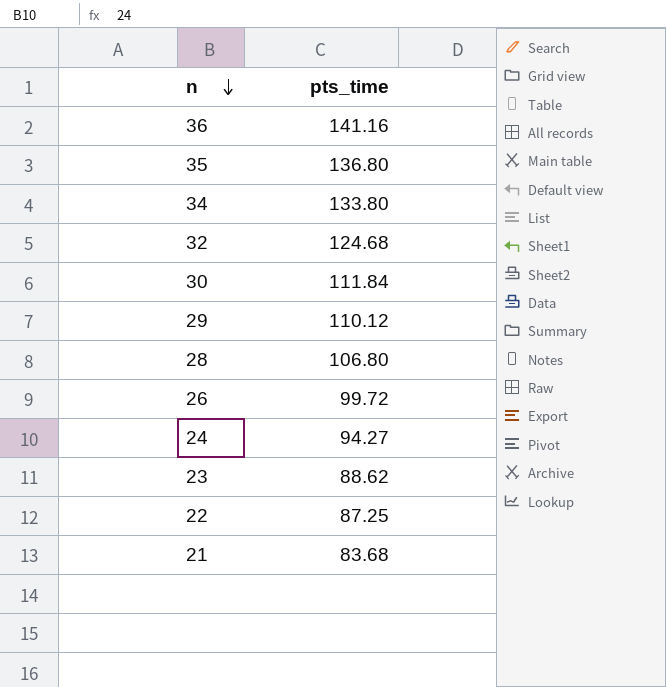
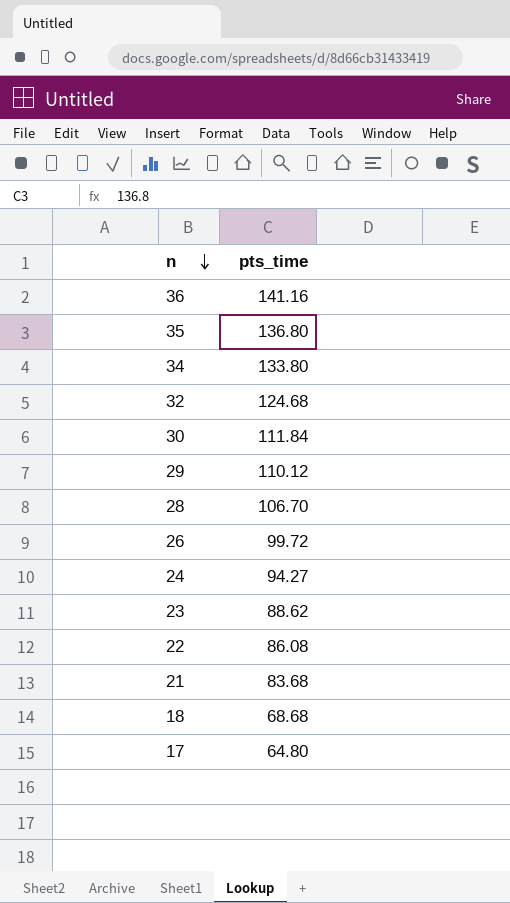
28 | pts_time: 106.80 -> 106.70
22 | pts_time: 87.25 -> 86.08
row 18: none -> 68.68
row 17: none -> 64.80

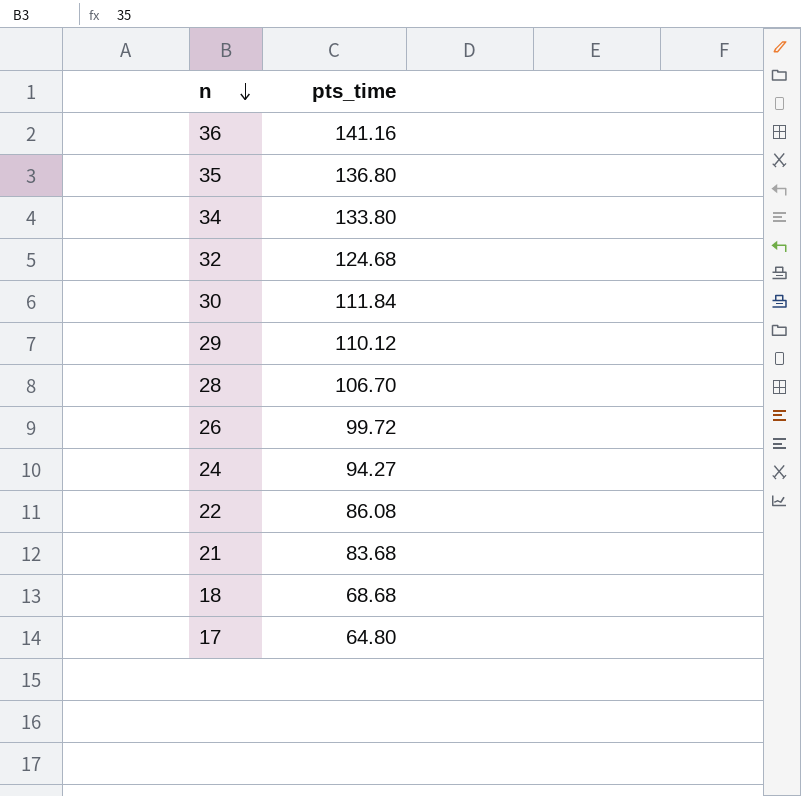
row 23: 88.62 -> none

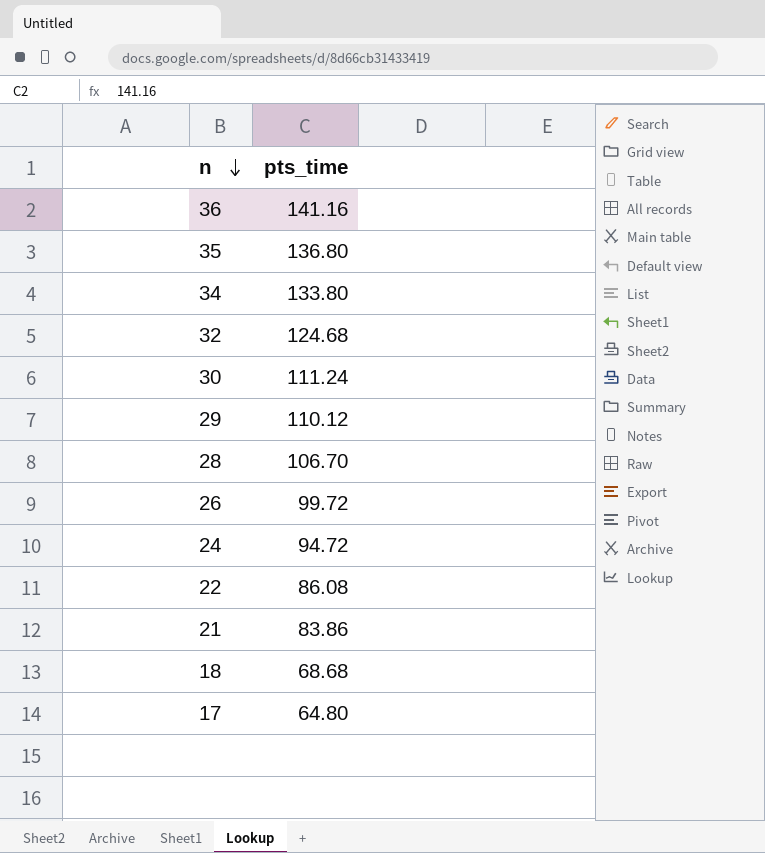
30 | pts_time: 111.84 -> 111.24
24 | pts_time: 94.27 -> 94.72
21 | pts_time: 83.68 -> 83.86

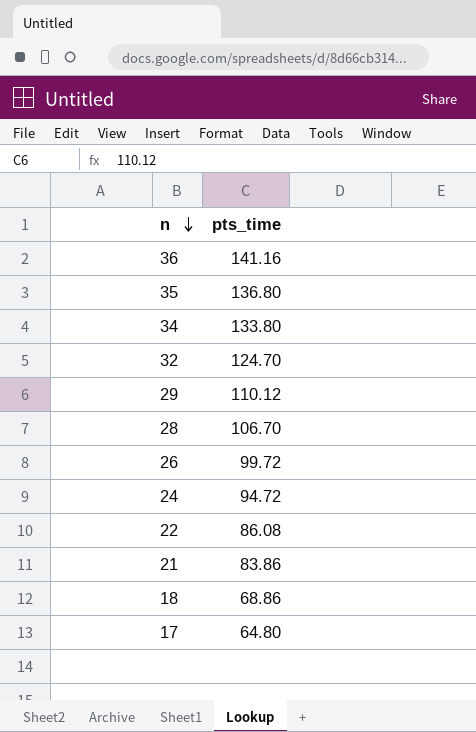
row 30: 111.24 -> none
32 | pts_time: 124.68 -> 124.70
18 | pts_time: 68.68 -> 68.86

